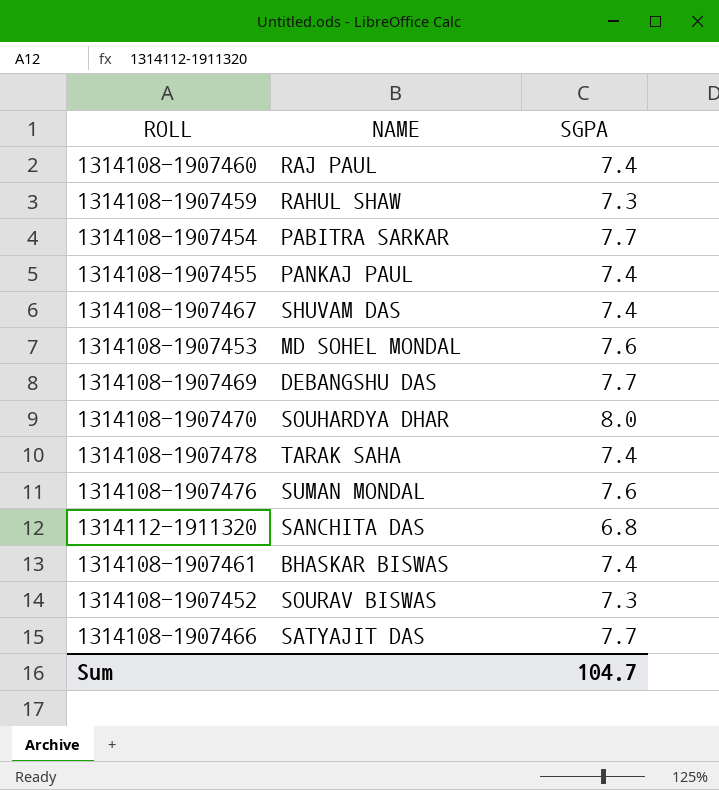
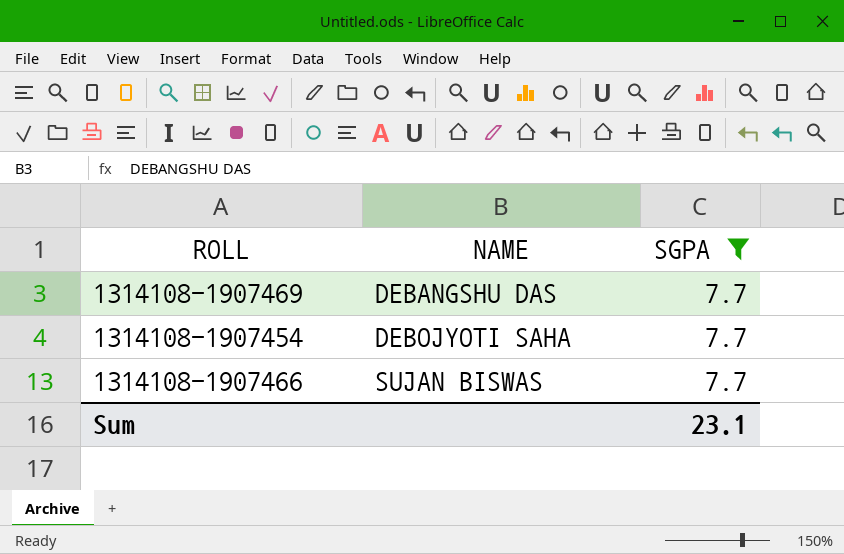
filter: none -> SGPA = 7.7
row order: none -> NAME ascending
1314108-1907454 | NAME: PABITRA SARKAR -> DEBOJYOTI SAHA
1314108-1907466 | NAME: SATYAJIT DAS -> SUJAN BISWAS
Sum | SGPA: 104.7 -> 23.1

